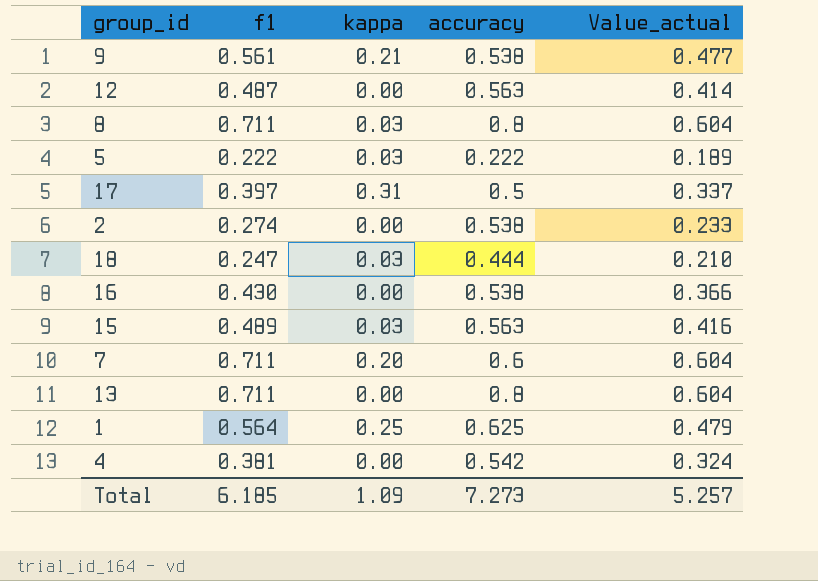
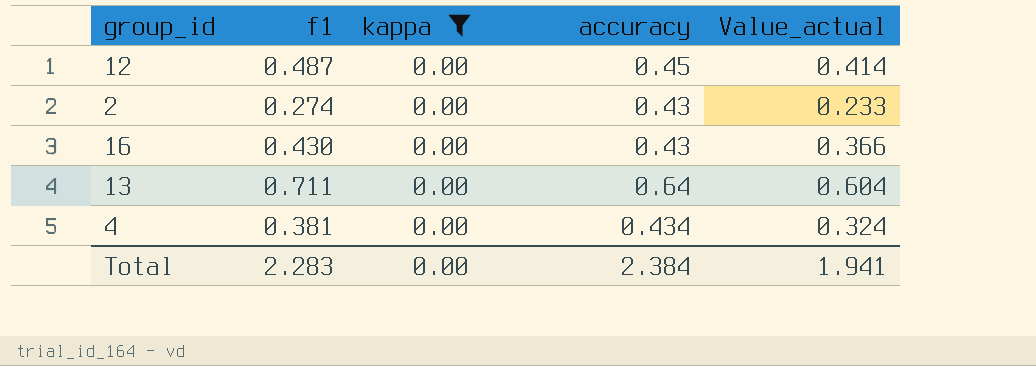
filter: none -> kappa = 0.00
12 | accuracy: 0.563 -> 0.45
2 | accuracy: 0.538 -> 0.43
16 | accuracy: 0.538 -> 0.43
13 | accuracy: 0.8 -> 0.64
4 | accuracy: 0.542 -> 0.434
Total | f1: 6.185 -> 2.283
Total | kappa: 1.09 -> 0.00
Total | accuracy: 7.273 -> 2.384
Total | Value_actual: 5.257 -> 1.941

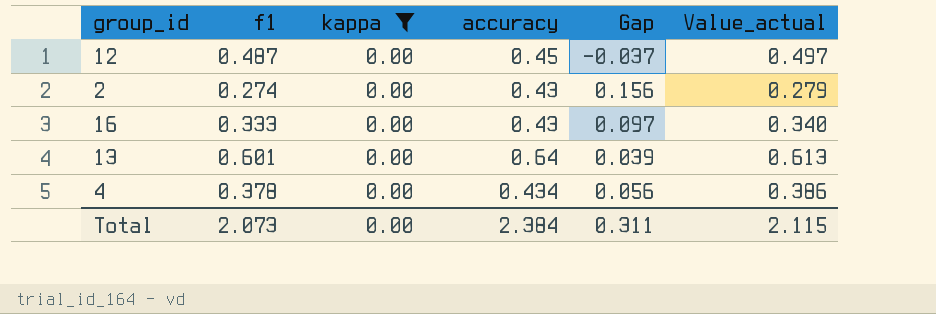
column Gap | formula: none -> [accuracy] - [f1]
column Value_actual | formula: [f1] * 0.85 -> [f1] * 1.02
16 | f1: 0.430 -> 0.333
13 | f1: 0.711 -> 0.601
4 | f1: 0.381 -> 0.378
Total | f1: 2.283 -> 2.073
Total | Value_actual: 1.941 -> 2.115

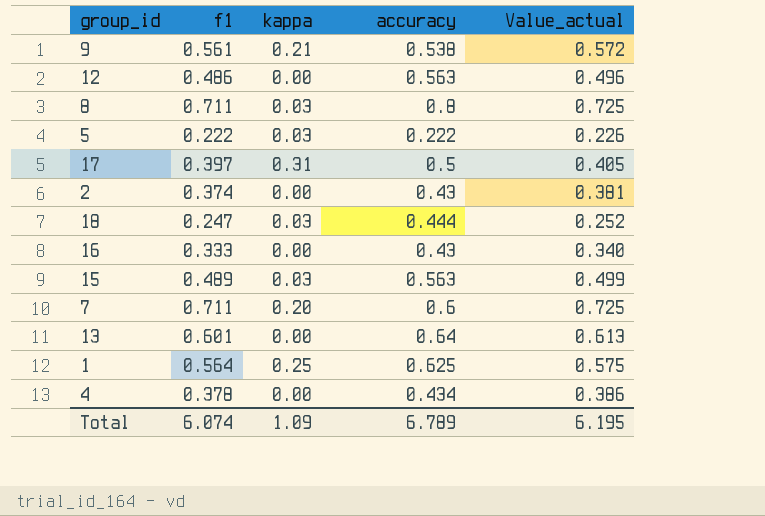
filter: kappa = 0.00 -> none
column Gap | formula: [accuracy] - [f1] -> none
12 | f1: 0.487 -> 0.486
12 | accuracy: 0.45 -> 0.563
12 | Value_actual: 0.497 -> 0.496
2 | f1: 0.274 -> 0.374
2 | Value_actual: 0.279 -> 0.381
Total | f1: 2.073 -> 6.074
Total | kappa: 0.00 -> 1.09
Total | accuracy: 2.384 -> 6.789
Total | Value_actual: 2.115 -> 6.195

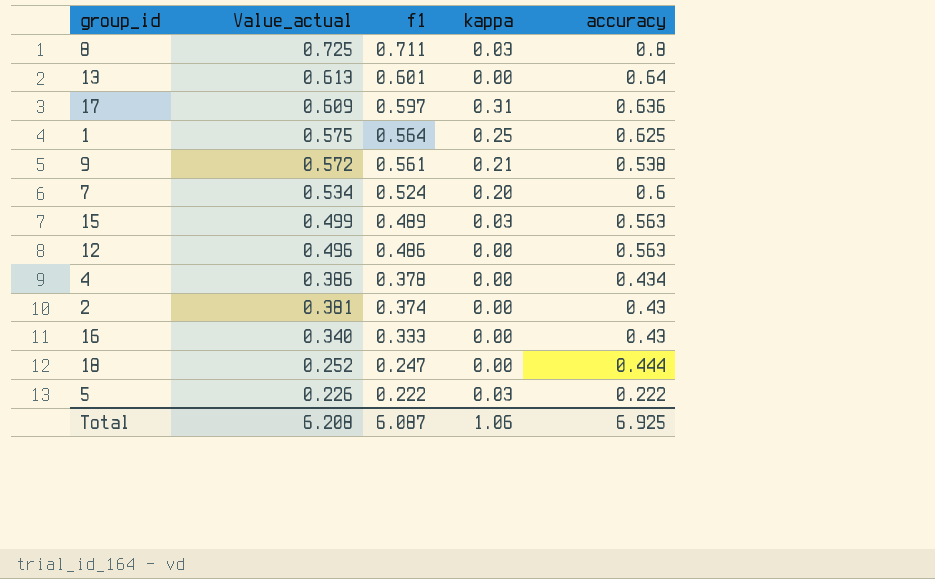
row order: none -> Value_actual descending
column Value_actual | position: 5 -> 2
17 | Value_actual: 0.405 -> 0.609
17 | f1: 0.397 -> 0.597
17 | accuracy: 0.5 -> 0.636
7 | Value_actual: 0.725 -> 0.534
7 | f1: 0.711 -> 0.524
18 | kappa: 0.03 -> 0.00
Total | Value_actual: 6.195 -> 6.208
Total | f1: 6.074 -> 6.087
Total | kappa: 1.09 -> 1.06
Total | accuracy: 6.789 -> 6.925

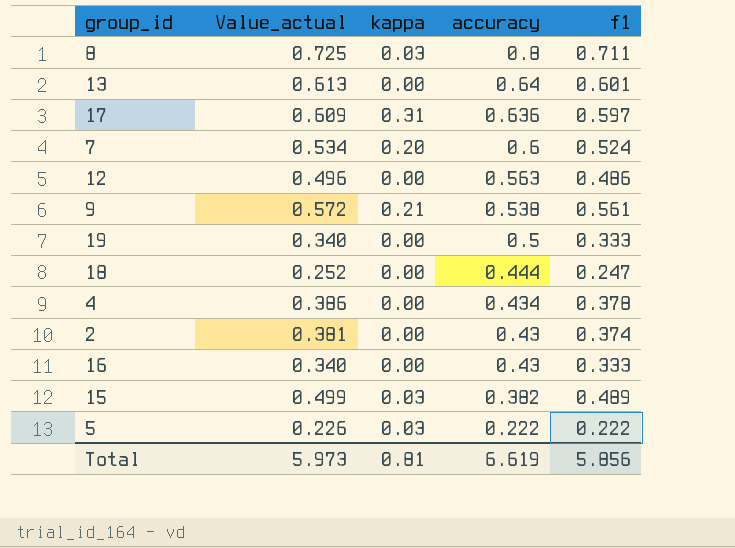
row order: Value_actual descending -> accuracy descending
column f1 | position: 3 -> 5
row 1: 0.575 | 0.564 | 0.25 | 0.625 -> none
row 19: none -> 0.340 | 0.00 | 0.5 | 0.333
15 | accuracy: 0.563 -> 0.382
Total | Value_actual: 6.208 -> 5.973
Total | kappa: 1.06 -> 0.81
Total | accuracy: 6.925 -> 6.619
Total | f1: 6.087 -> 5.856

